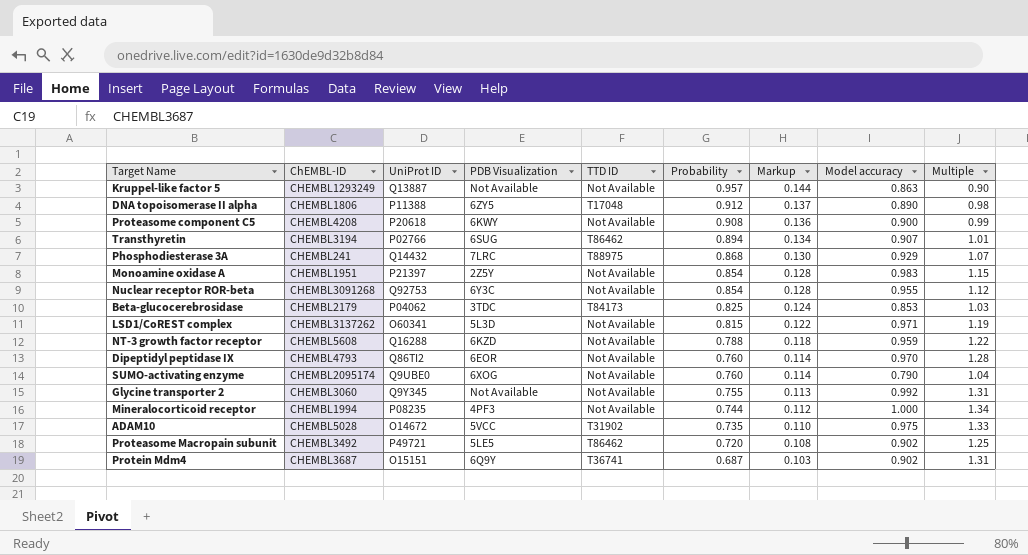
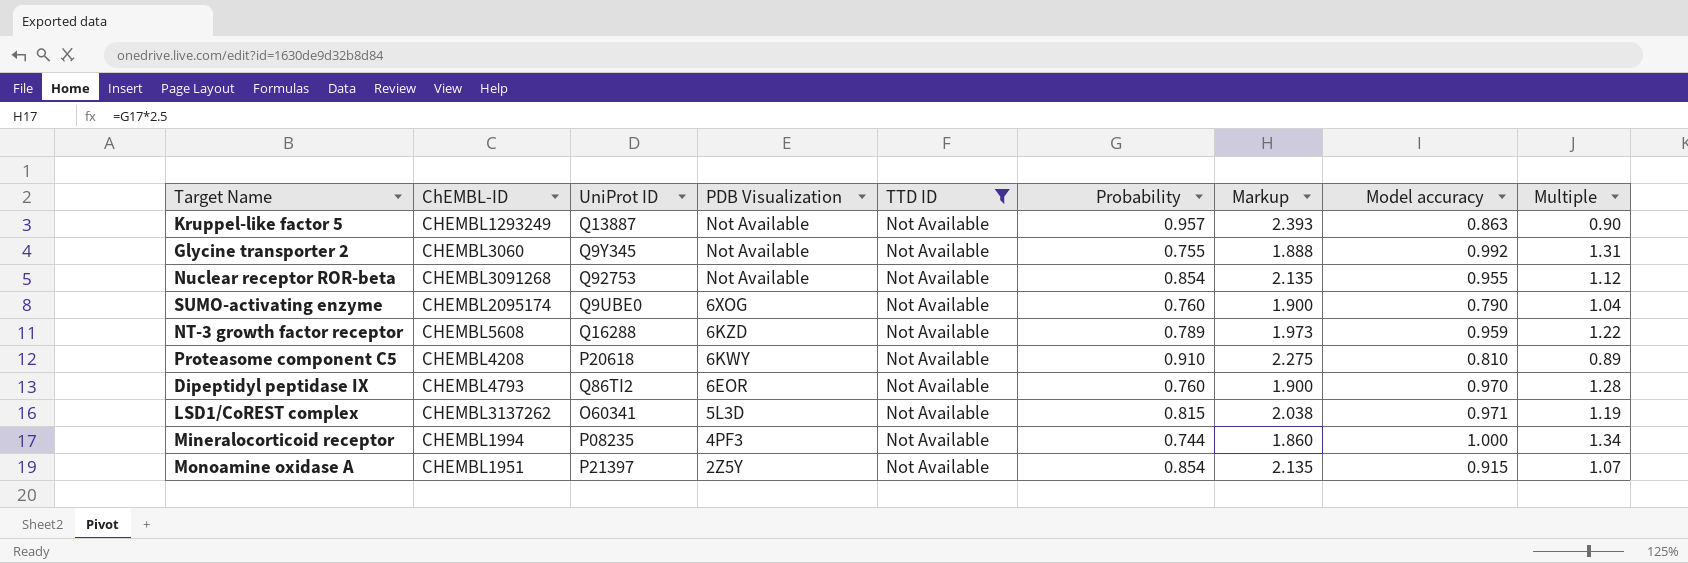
filter: none -> TTD ID = Not Available
row order: Probability descending -> PDB Visualization descending
column Markup | formula: [Probability] * 0.15 -> [Probability] * 2.5
Nuclear receptor ROR-beta | PDB Visualization: 6Y3C -> Not Available
NT-3 growth factor receptor | Probability: 0.788 -> 0.789
Proteasome component C5 | Probability: 0.908 -> 0.910
Proteasome component C5 | Model accuracy: 0.900 -> 0.810
Proteasome component C5 | Multiple: 0.99 -> 0.89
Monoamine oxidase A | Model accuracy: 0.983 -> 0.915
Monoamine oxidase A | Multiple: 1.15 -> 1.07

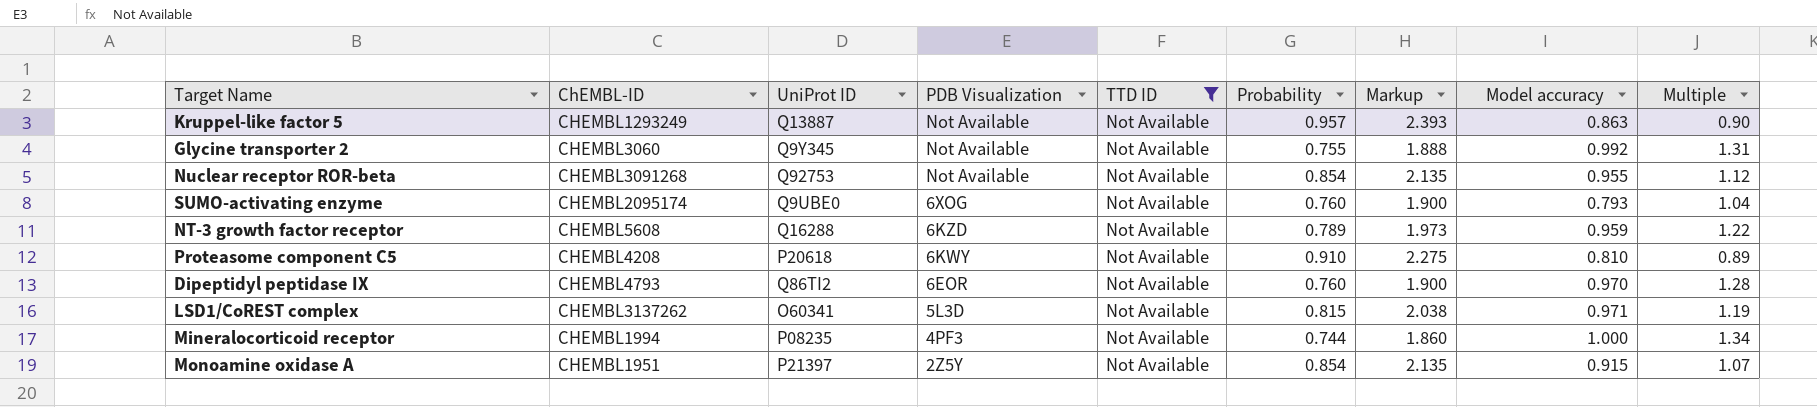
SUMO-activating enzyme | Model accuracy: 0.790 -> 0.793

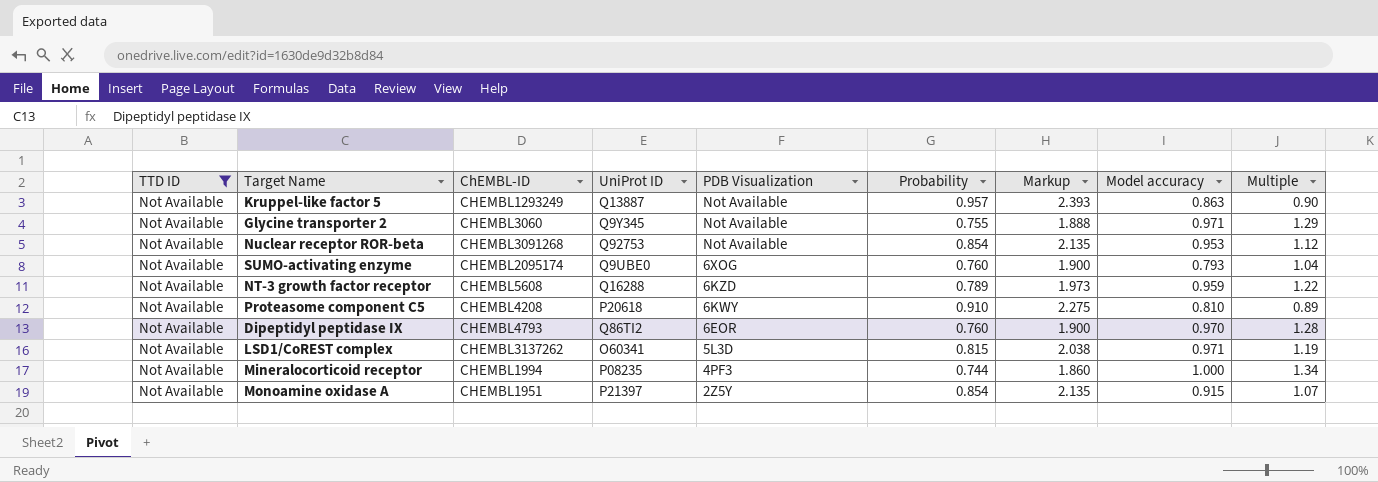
column TTD ID | position: 5 -> 1
Glycine transporter 2 | Model accuracy: 0.992 -> 0.971
Glycine transporter 2 | Multiple: 1.31 -> 1.29
Nuclear receptor ROR-beta | Model accuracy: 0.955 -> 0.953

